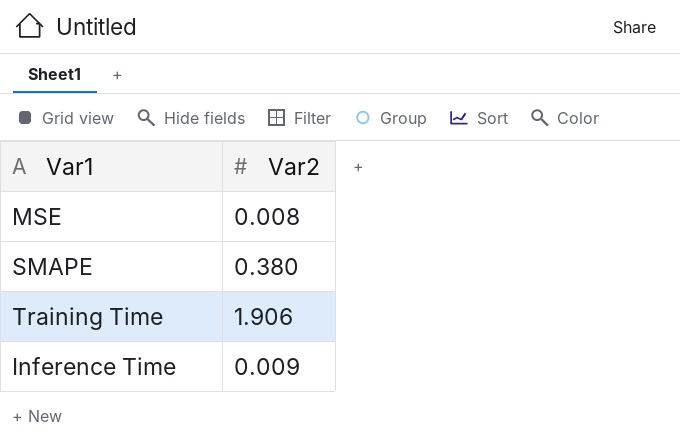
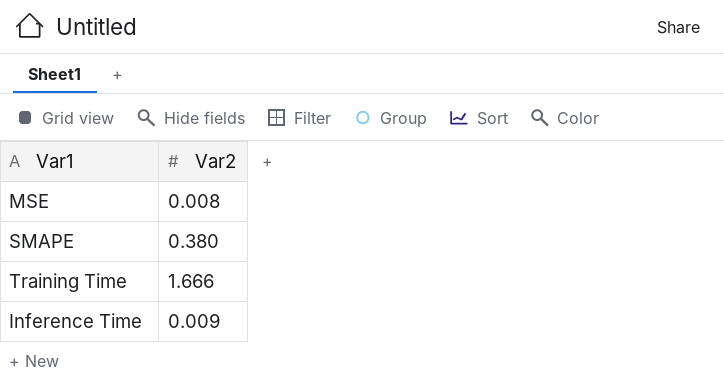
Training Time | Var2: 1.906 -> 1.666

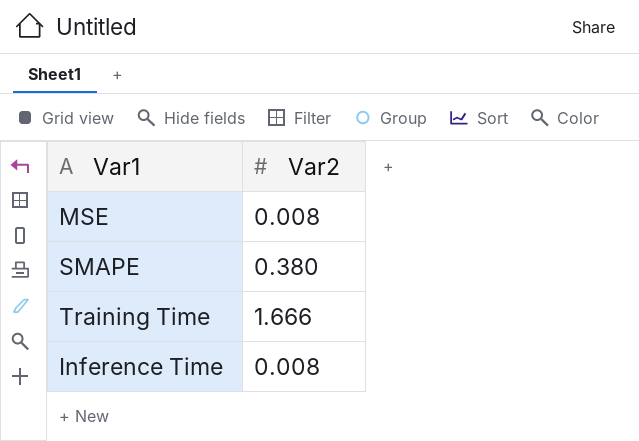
Inference Time | Var2: 0.009 -> 0.008

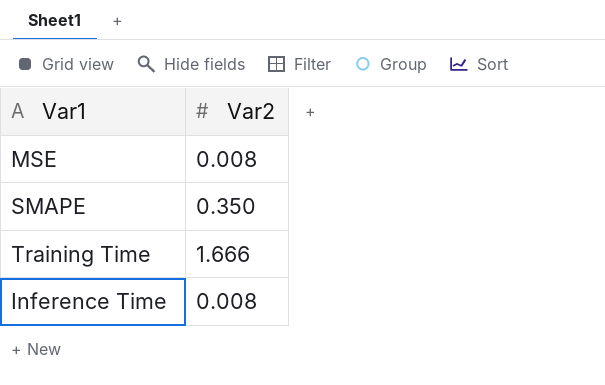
SMAPE | Var2: 0.380 -> 0.350

